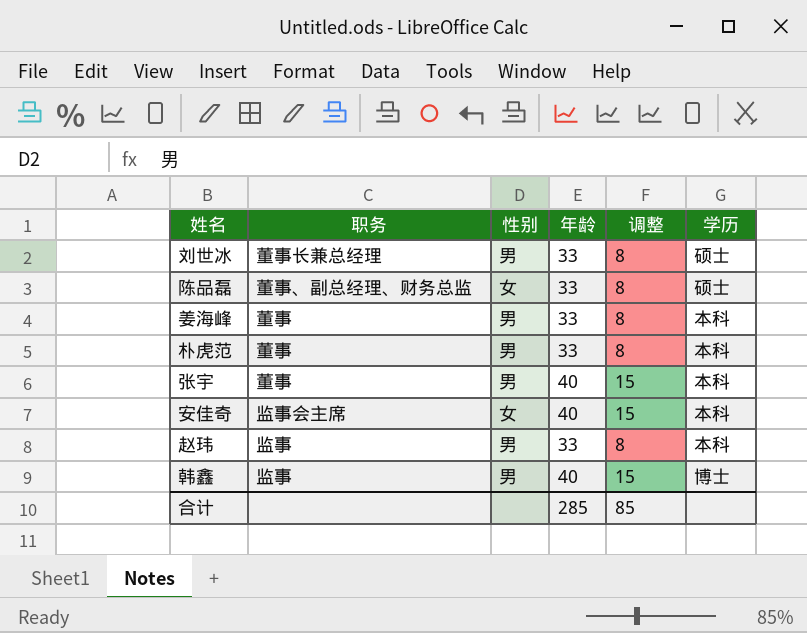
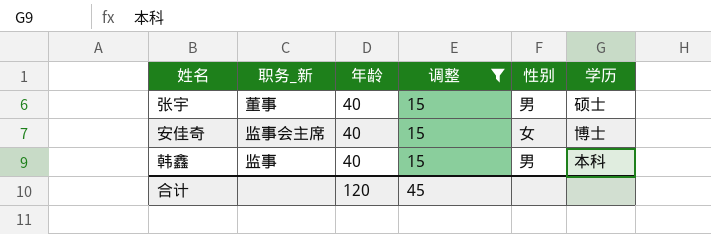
filter: none -> 调整 = 15
column name: 职务 -> 职务_新
column 性别 | position: 3 -> 5
张宇 | 学历: 本科 -> 硕士
安佳奇 | 学历: 本科 -> 博士
韩鑫 | 学历: 博士 -> 本科
合计 | 年龄: 285 -> 120
合计 | 调整: 85 -> 45

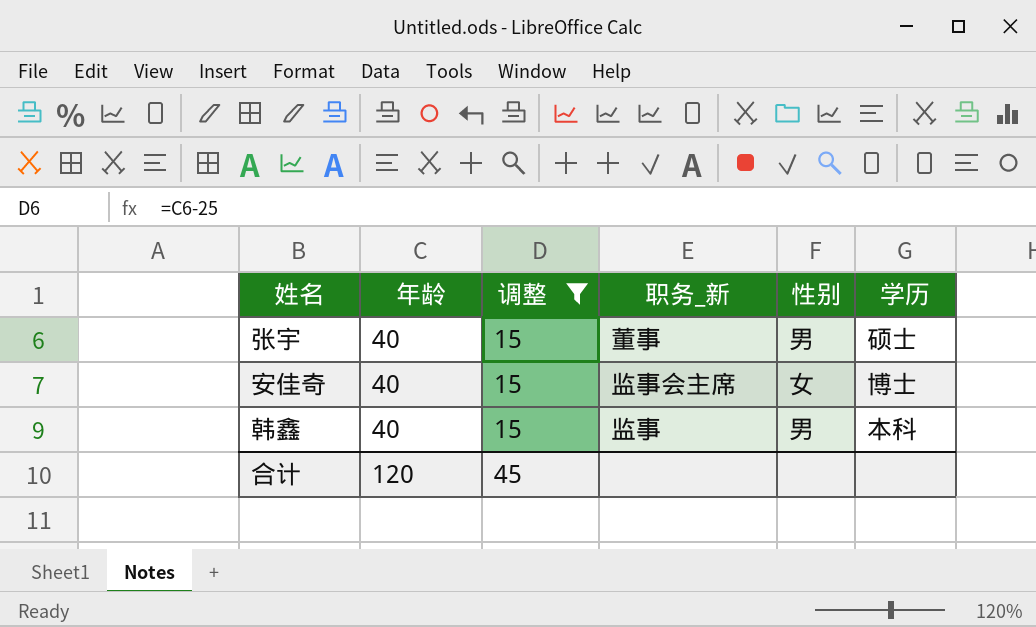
column 职务_新 | position: 2 -> 4

